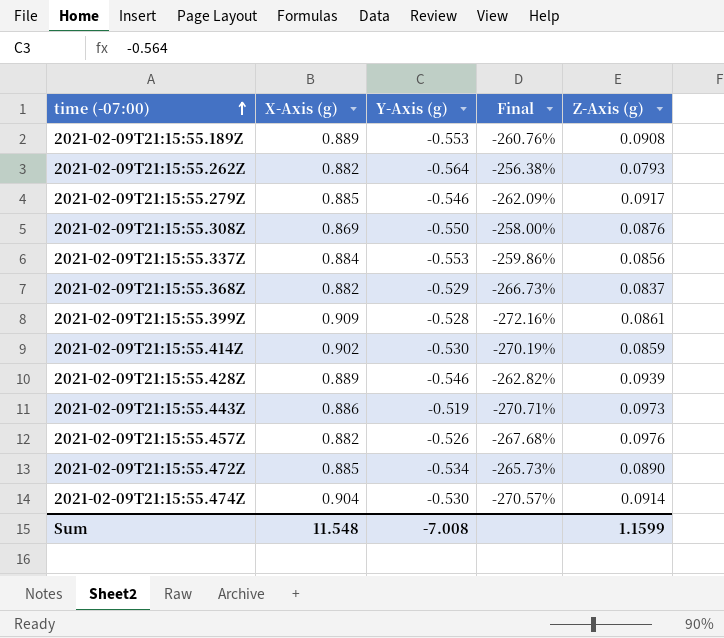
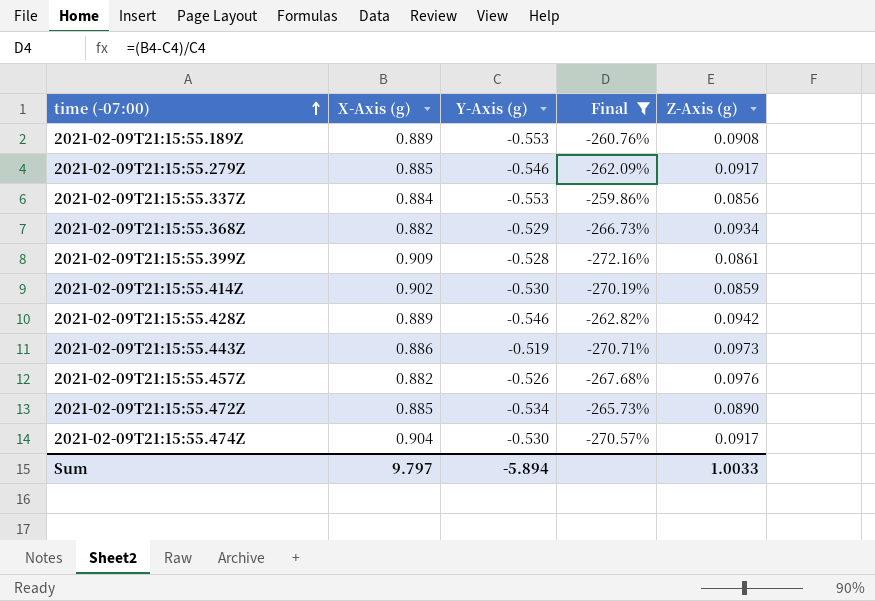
filter: none -> Final <= -259.86%
2021-02-09T21:15:55.368Z | Z-Axis (g): 0.0837 -> 0.0934
2021-02-09T21:15:55.428Z | Z-Axis (g): 0.0939 -> 0.0942
2021-02-09T21:15:55.474Z | Z-Axis (g): 0.0914 -> 0.0917
Sum | X-Axis (g): 11.548 -> 9.797
Sum | Y-Axis (g): -7.008 -> -5.894
Sum | Z-Axis (g): 1.1599 -> 1.0033

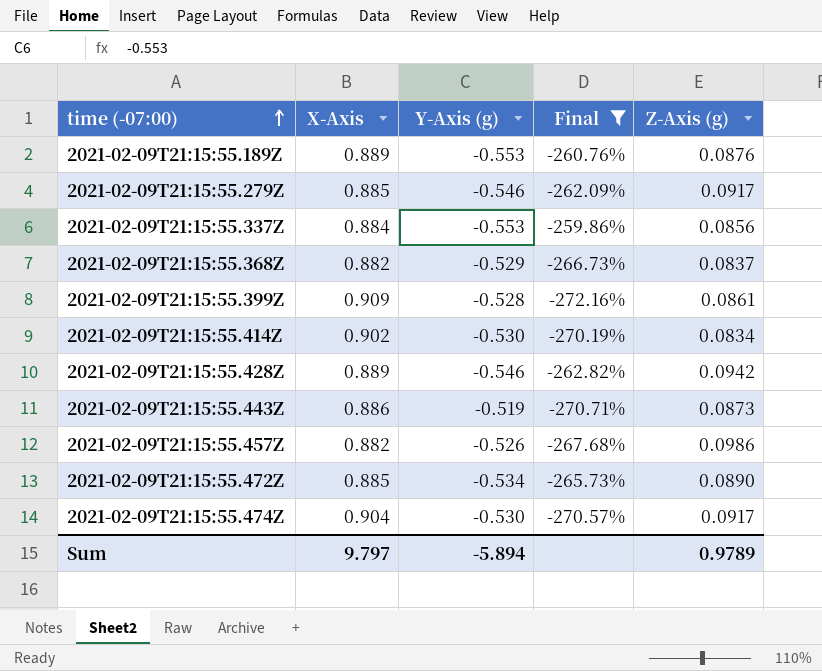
column name: X-Axis (g) -> X-Axis
2021-02-09T21:15:55.189Z | Z-Axis (g): 0.0908 -> 0.0876
2021-02-09T21:15:55.368Z | Z-Axis (g): 0.0934 -> 0.0837
2021-02-09T21:15:55.414Z | Z-Axis (g): 0.0859 -> 0.0834
2021-02-09T21:15:55.443Z | Z-Axis (g): 0.0973 -> 0.0873
2021-02-09T21:15:55.457Z | Z-Axis (g): 0.0976 -> 0.0986
Sum | Z-Axis (g): 1.0033 -> 0.9789

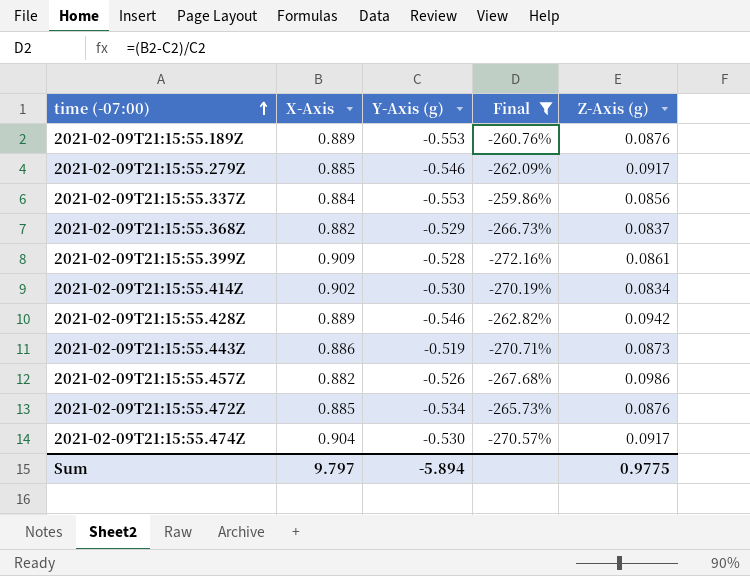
2021-02-09T21:15:55.472Z | Z-Axis (g): 0.0890 -> 0.0876
Sum | Z-Axis (g): 0.9789 -> 0.9775

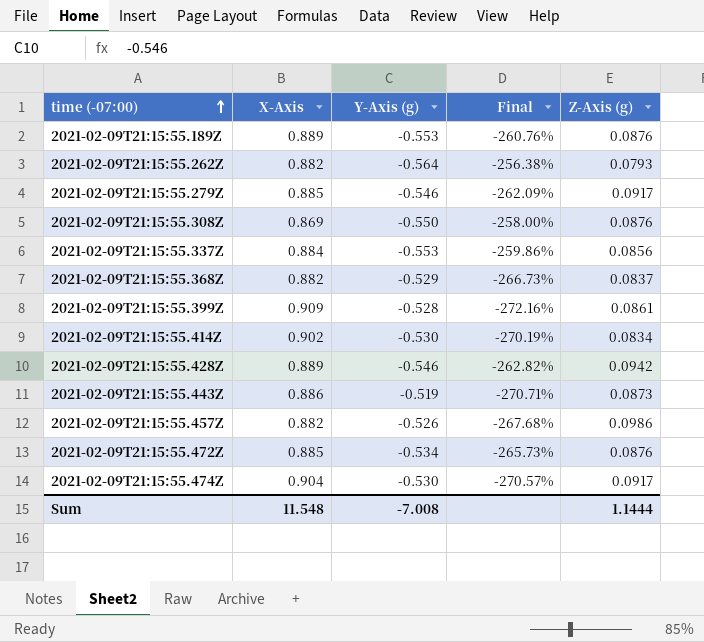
filter: Final <= -259.86% -> none
Sum | X-Axis: 9.797 -> 11.548
Sum | Y-Axis (g): -5.894 -> -7.008
Sum | Z-Axis (g): 0.9775 -> 1.1444

